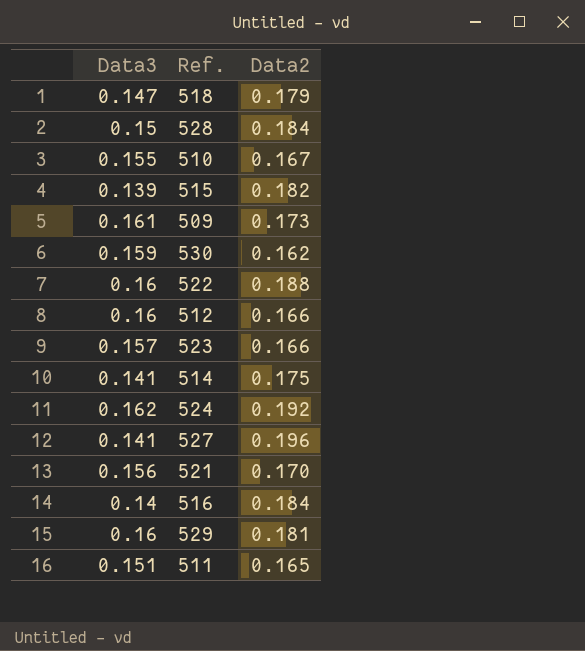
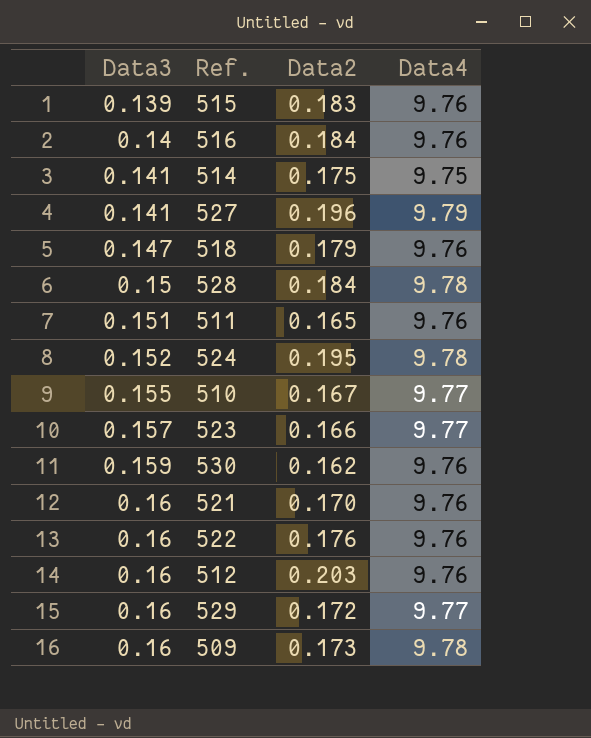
row order: none -> Data3 ascending
column Data4 | position: none -> 4
515 | Data2: 0.182 -> 0.183
524 | Data3: 0.162 -> 0.152
524 | Data2: 0.192 -> 0.195
521 | Data3: 0.156 -> 0.16
522 | Data2: 0.188 -> 0.176
512 | Data2: 0.166 -> 0.203
529 | Data2: 0.181 -> 0.172
509 | Data3: 0.161 -> 0.16

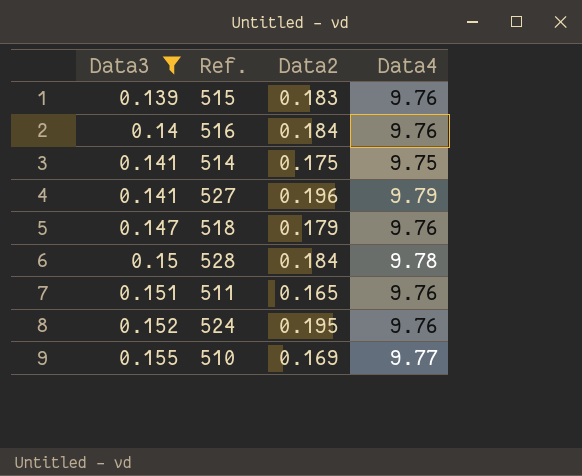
filter: none -> Data3 <= 0.155
524 | Data4: 9.78 -> 9.76
510 | Data2: 0.167 -> 0.169

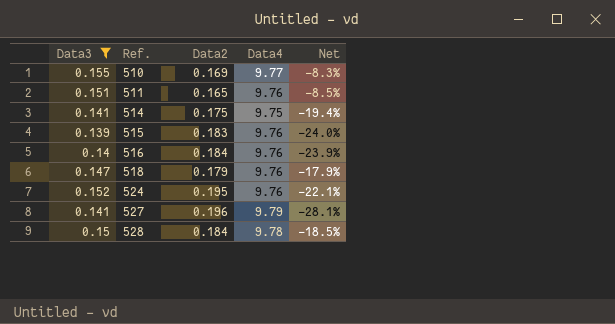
row order: Data3 ascending -> Ref. ascending
column Net | formula: none -> ([Data3] - [Data2]) / [Data2]

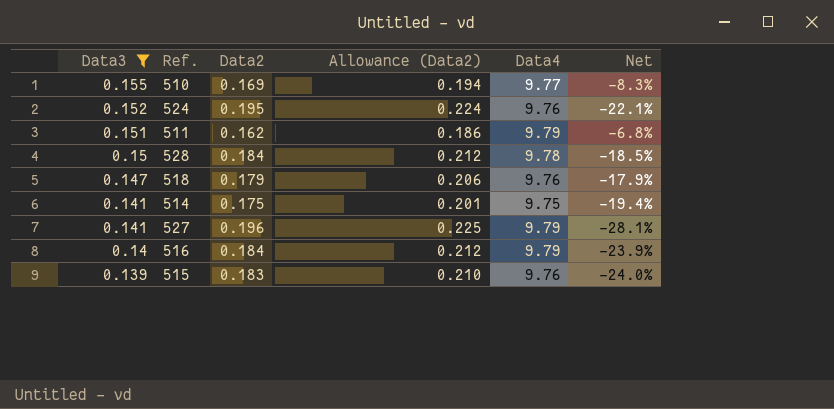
row order: Ref. ascending -> Data3 descending
column Allowance (Data2) | formula: none -> [Data2] * 1.15
511 | Data2: 0.165 -> 0.162
511 | Data4: 9.76 -> 9.79
511 | Net: -8.5% -> -6.8%
516 | Data4: 9.76 -> 9.79

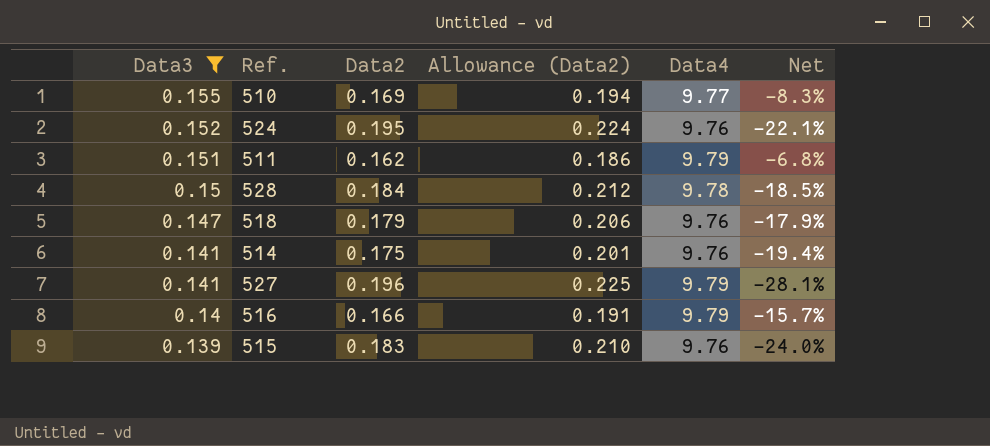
514 | Data4: 9.75 -> 9.76
516 | Data2: 0.184 -> 0.166
516 | Allowance (Data2): 0.212 -> 0.191
516 | Net: -23.9% -> -15.7%

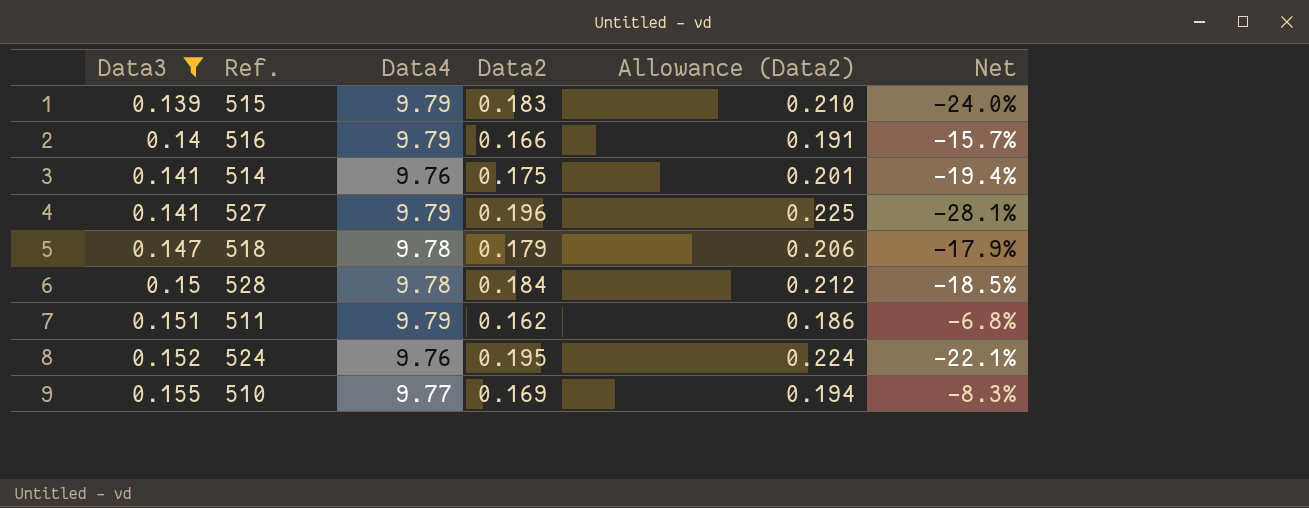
row order: Data3 descending -> Data3 ascending
column Data4 | position: 5 -> 3
515 | Data4: 9.76 -> 9.79
518 | Data4: 9.76 -> 9.78

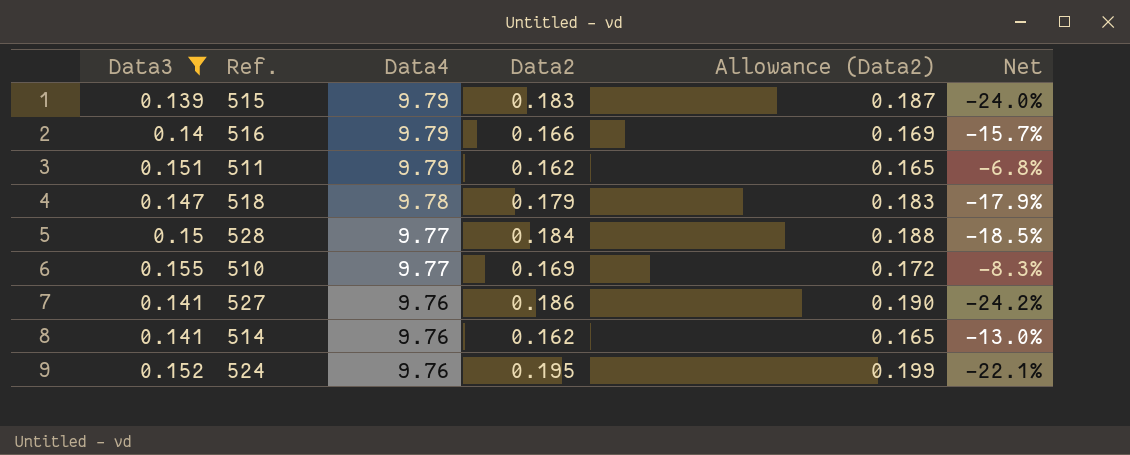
row order: Data3 ascending -> Data4 descending
column Allowance (Data2) | formula: [Data2] * 1.15 -> [Data2] * 1.02
528 | Data4: 9.78 -> 9.77
527 | Data4: 9.79 -> 9.76
527 | Data2: 0.196 -> 0.186
527 | Net: -28.1% -> -24.2%
514 | Data2: 0.175 -> 0.162
514 | Net: -19.4% -> -13.0%

